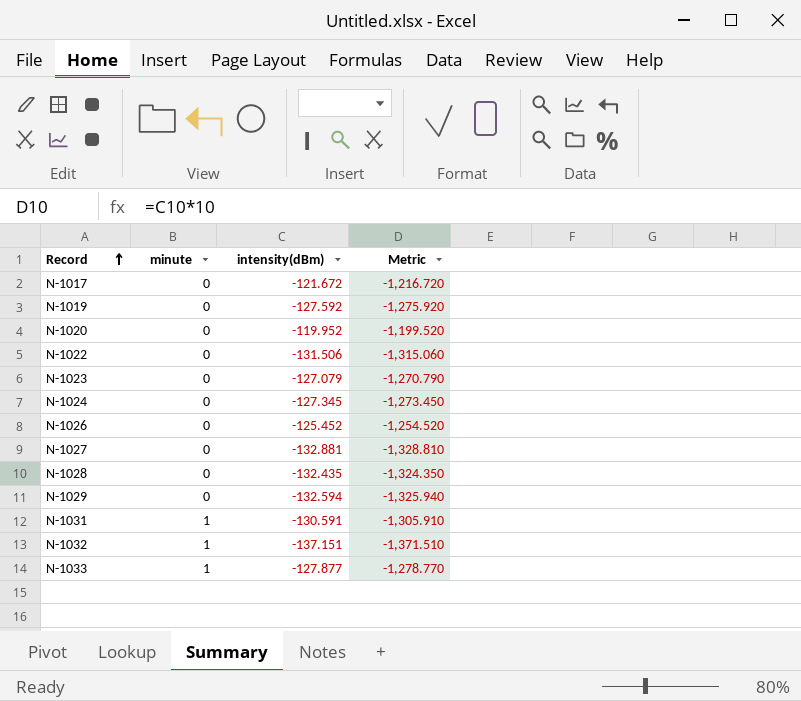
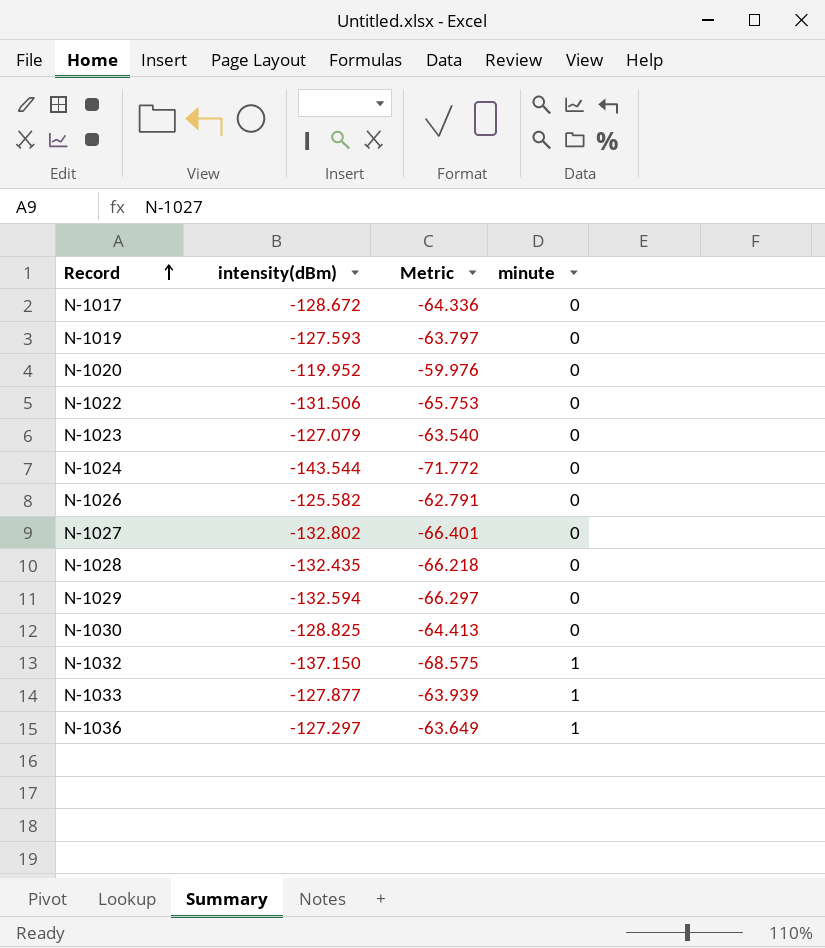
column Metric | formula: [intensity(dBm)] * 10 -> [intensity(dBm)] * 0.5
column minute | position: 2 -> 4
row N-1031: 1 | -130.591 | -1,305.910 -> none
N-1017 | intensity(dBm): -121.672 -> -128.672
N-1019 | intensity(dBm): -127.592 -> -127.593
N-1024 | intensity(dBm): -127.345 -> -143.544
N-1026 | intensity(dBm): -125.452 -> -125.582
N-1027 | intensity(dBm): -132.881 -> -132.802
row N-1030: none -> -128.825 | -64.413 | 0
N-1032 | intensity(dBm): -137.151 -> -137.150
row N-1036: none -> -127.297 | -63.649 | 1

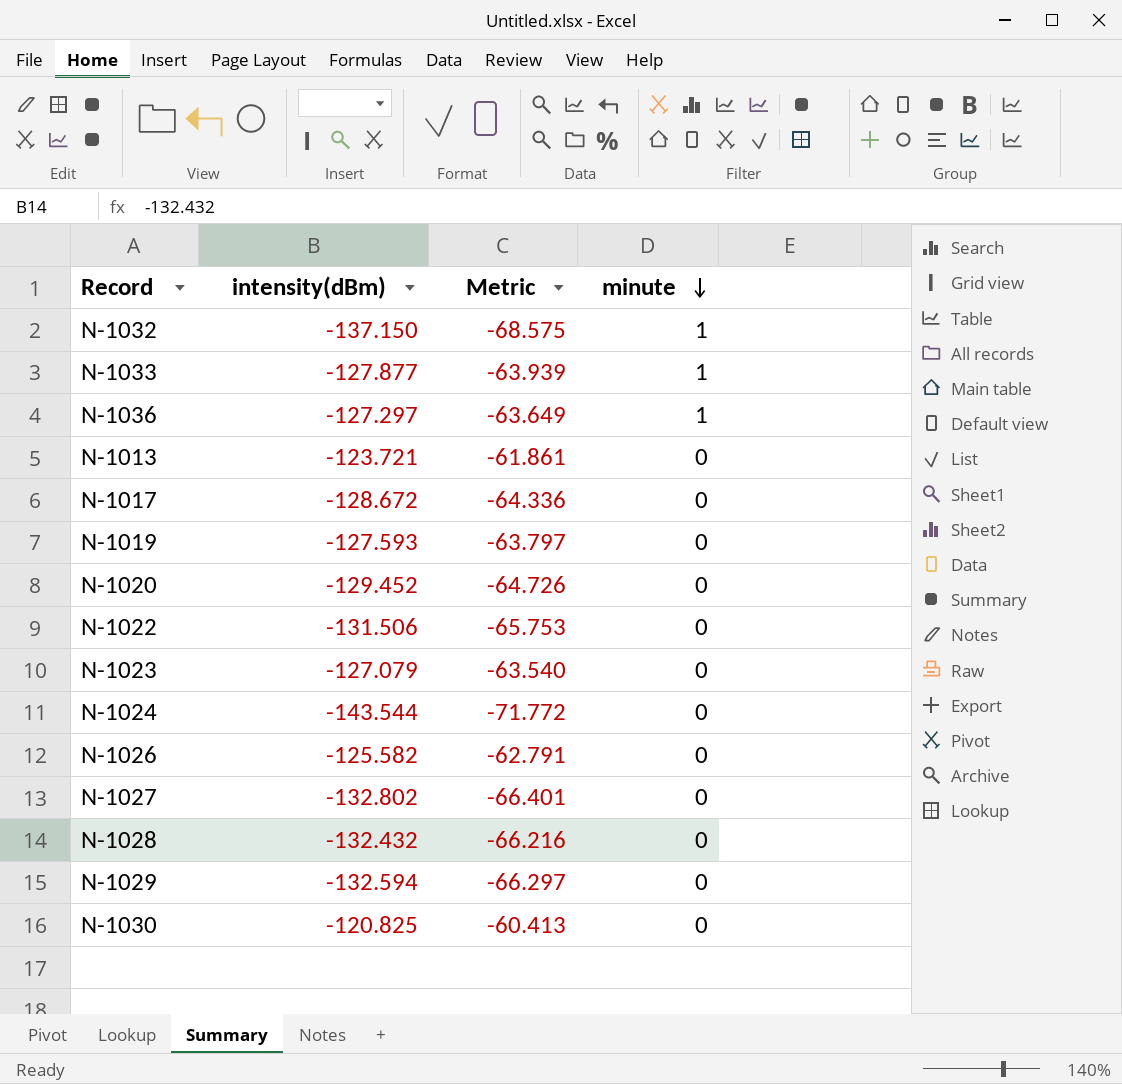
row order: Record ascending -> minute descending
row N-1013: none -> -123.721 | -61.861 | 0
N-1020 | intensity(dBm): -119.952 -> -129.452
N-1020 | Metric: -59.976 -> -64.726
N-1028 | intensity(dBm): -132.435 -> -132.432
N-1028 | Metric: -66.218 -> -66.216
N-1030 | intensity(dBm): -128.825 -> -120.825
N-1030 | Metric: -64.413 -> -60.413

